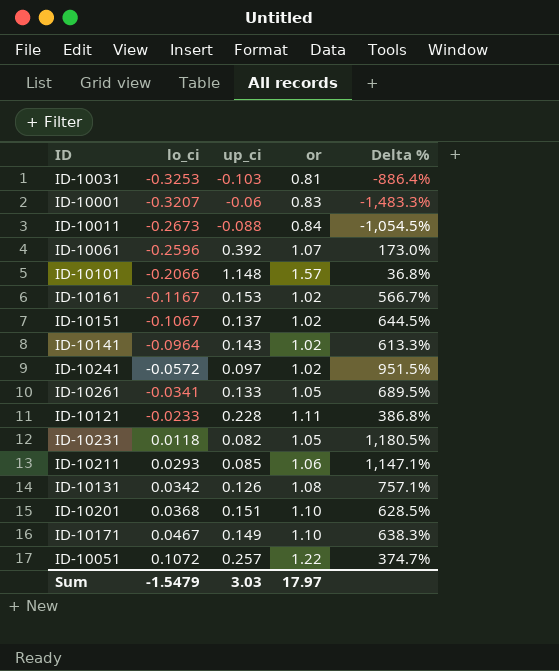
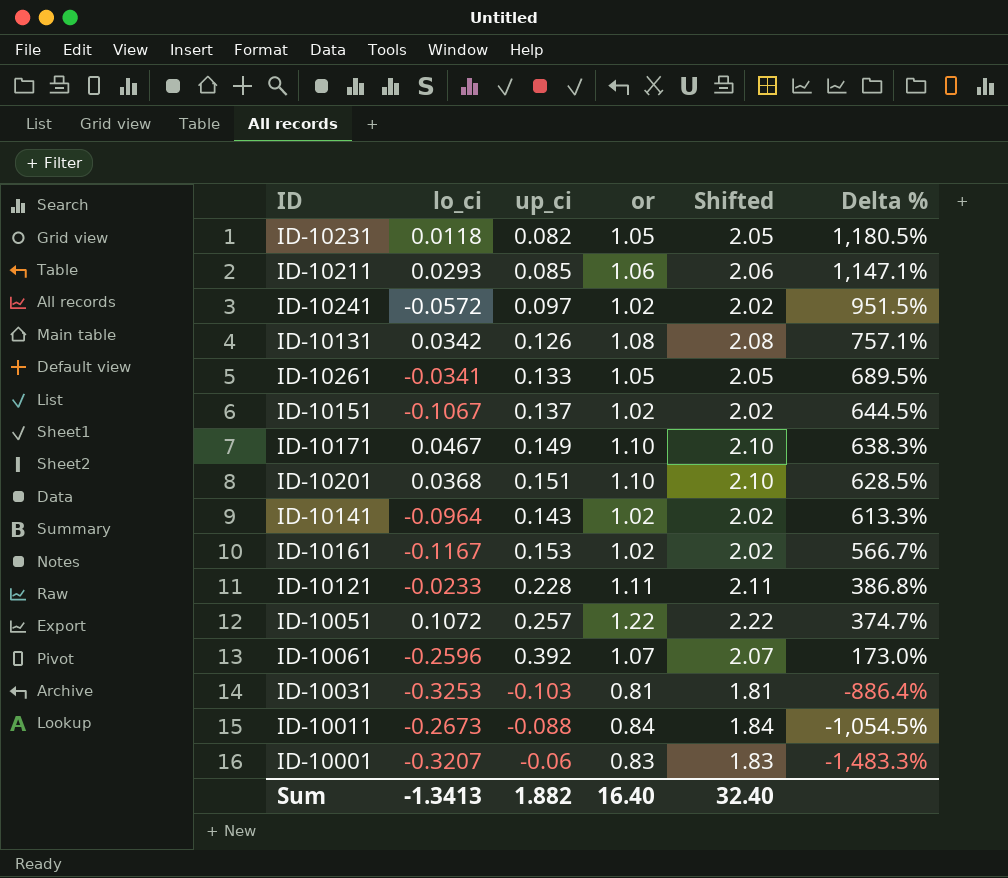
row order: lo_ci ascending -> Delta % descending
column Shifted | formula: none -> [or] + 1
row ID-10101: -0.2066 | 1.148 | 1.57 | 36.8% -> none
Sum | lo_ci: -1.5479 -> -1.3413
Sum | up_ci: 3.03 -> 1.882
Sum | or: 17.97 -> 16.40

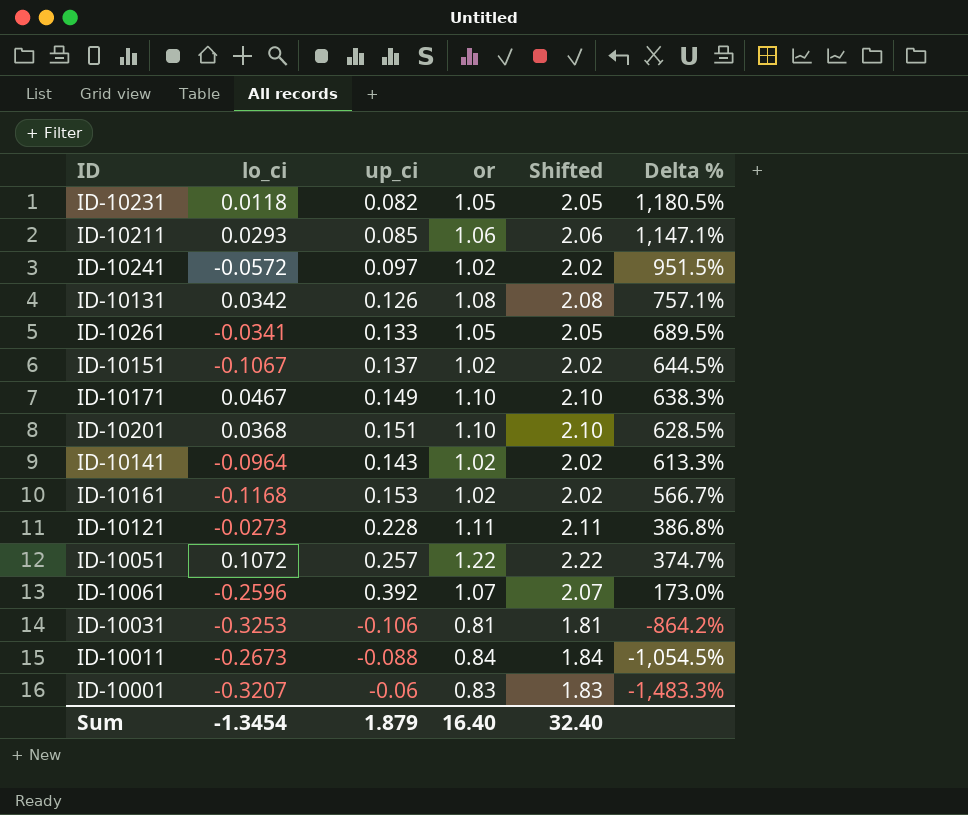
ID-10161 | lo_ci: -0.1167 -> -0.1168
ID-10121 | lo_ci: -0.0233 -> -0.0273
ID-10031 | up_ci: -0.103 -> -0.106
ID-10031 | Delta %: -886.4% -> -864.2%
Sum | lo_ci: -1.3413 -> -1.3454
Sum | up_ci: 1.882 -> 1.879

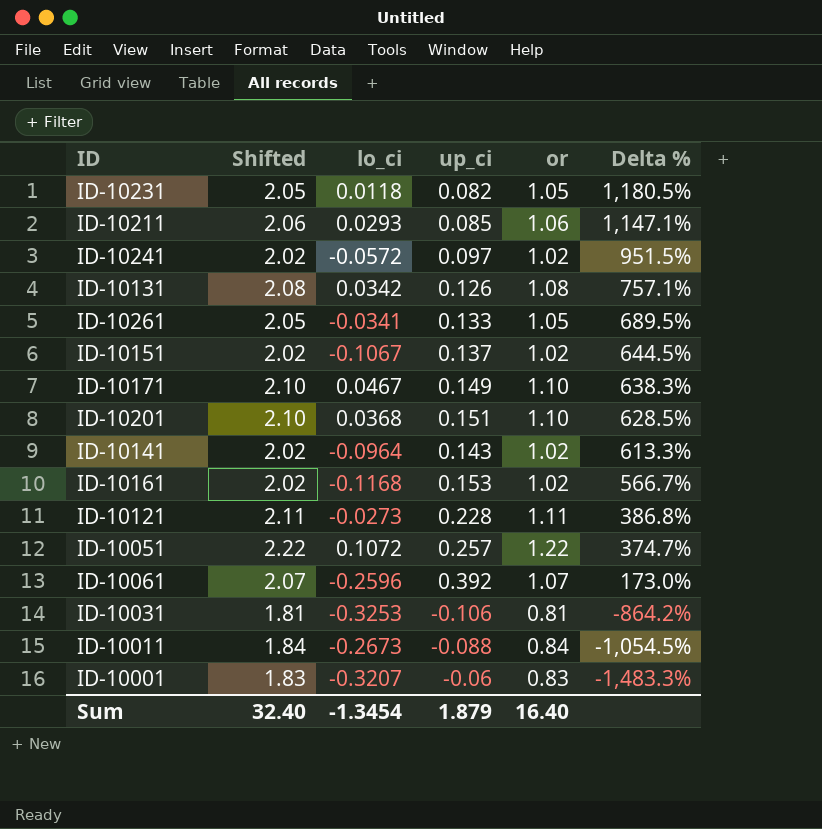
column Shifted | position: 5 -> 2

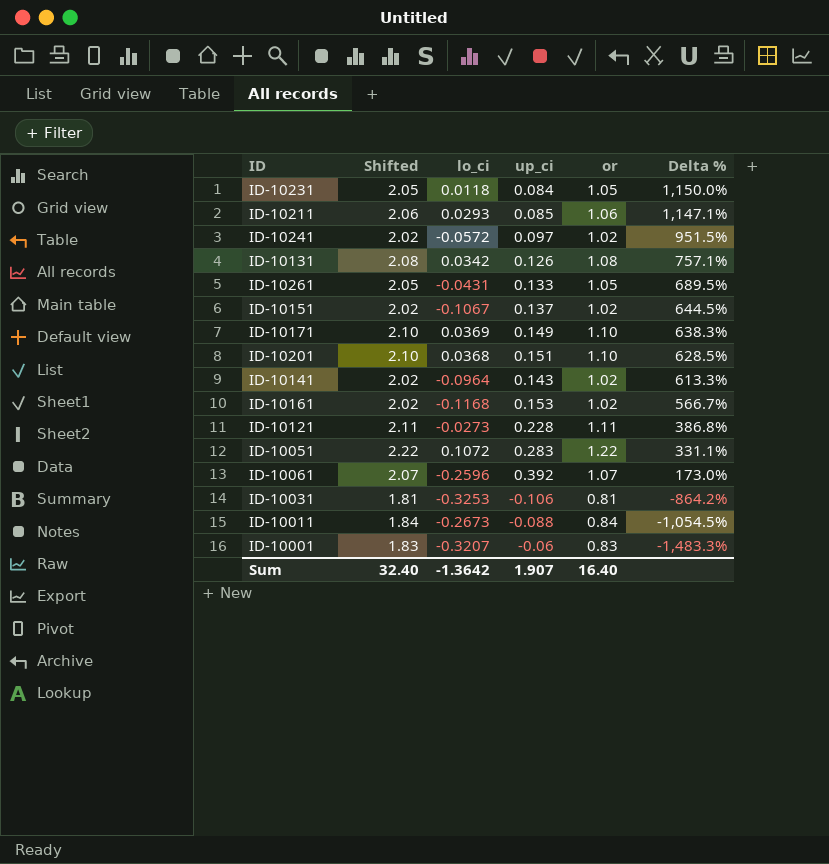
ID-10231 | up_ci: 0.082 -> 0.084
ID-10231 | Delta %: 1,180.5% -> 1,150.0%
ID-10261 | lo_ci: -0.0341 -> -0.0431
ID-10171 | lo_ci: 0.0467 -> 0.0369
ID-10051 | up_ci: 0.257 -> 0.283
ID-10051 | Delta %: 374.7% -> 331.1%
Sum | lo_ci: -1.3454 -> -1.3642
Sum | up_ci: 1.879 -> 1.907

